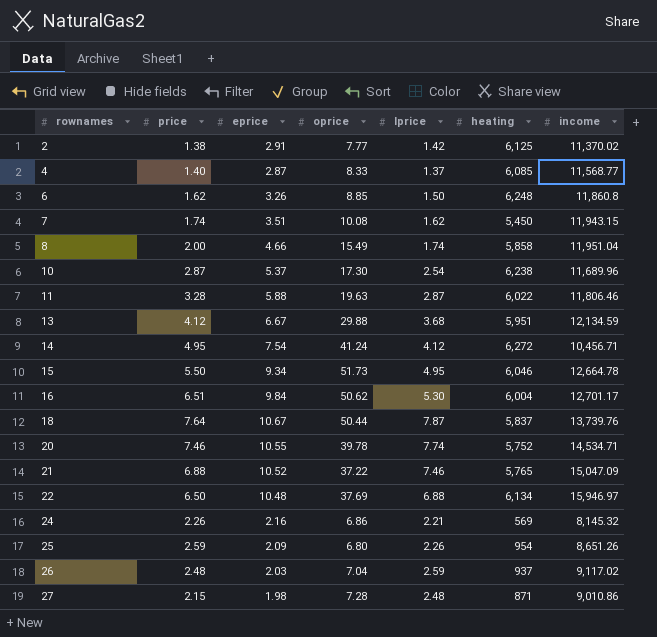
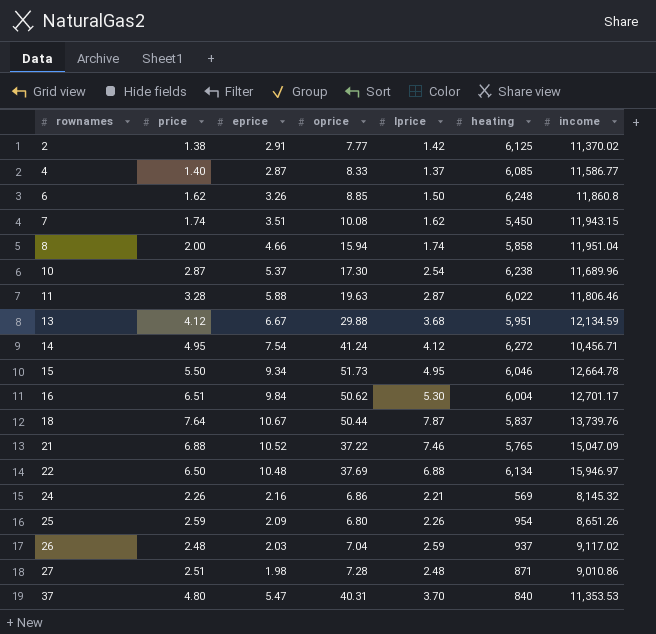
row 20: 7.46 | 10.55 | 39.78 | 7.74 | 5,752 | 14,534.71 -> none
4 | income: 11,568.77 -> 11,586.77
8 | oprice: 15.49 -> 15.94
27 | price: 2.15 -> 2.51
row 37: none -> 4.80 | 5.47 | 40.31 | 3.70 | 840 | 11,353.53

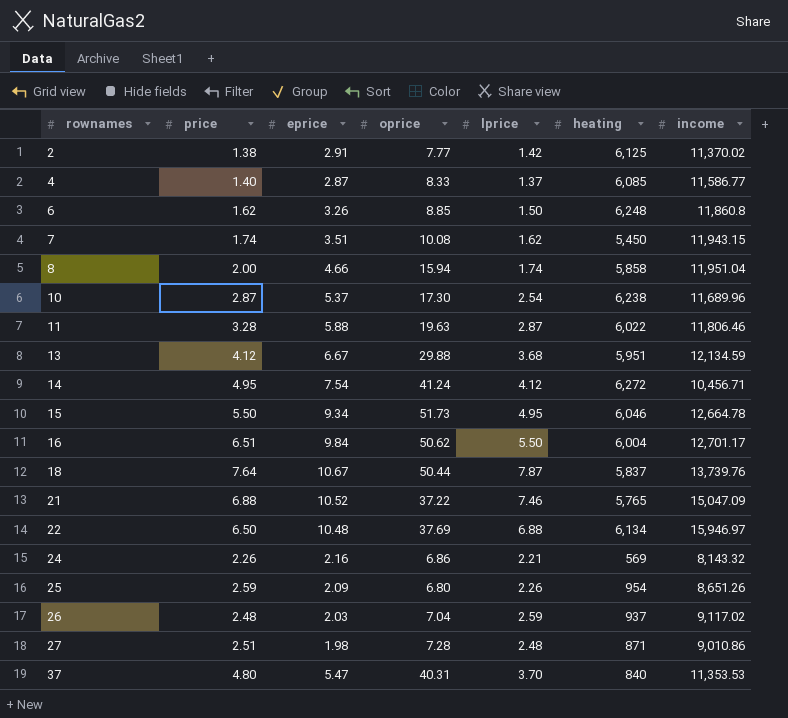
16 | lprice: 5.30 -> 5.50
24 | income: 8,145.32 -> 8,143.32

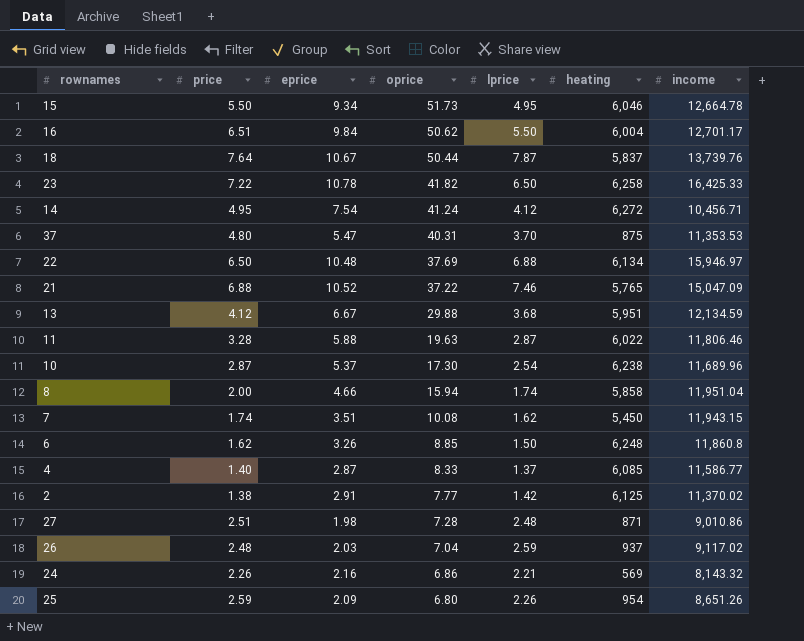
row order: rownames ascending -> oprice descending
row 23: none -> 7.22 | 10.78 | 41.82 | 6.50 | 6,258 | 16,425.33
37 | heating: 840 -> 875

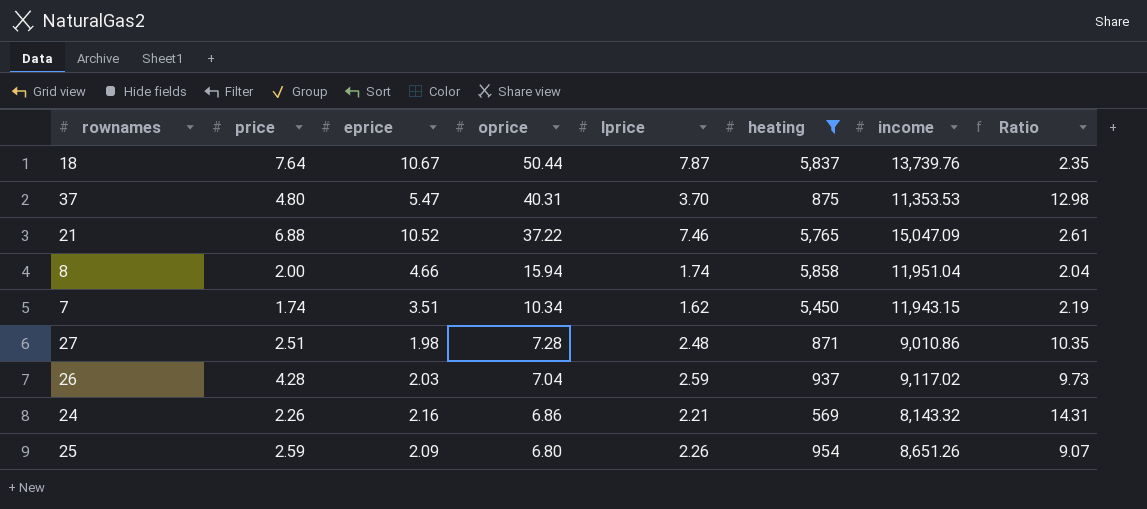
filter: none -> heating <= 5,858
column Ratio | formula: none -> [income] / [heating]
7 | oprice: 10.08 -> 10.34
26 | price: 2.48 -> 4.28

